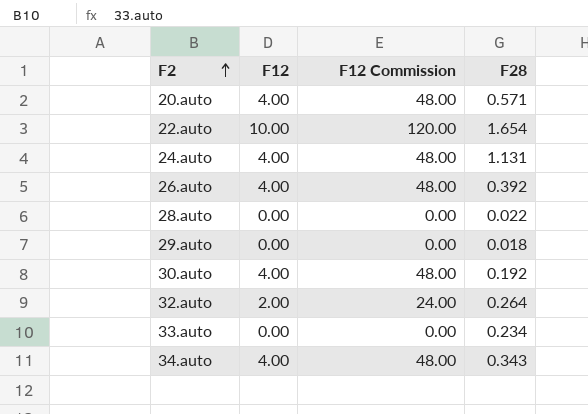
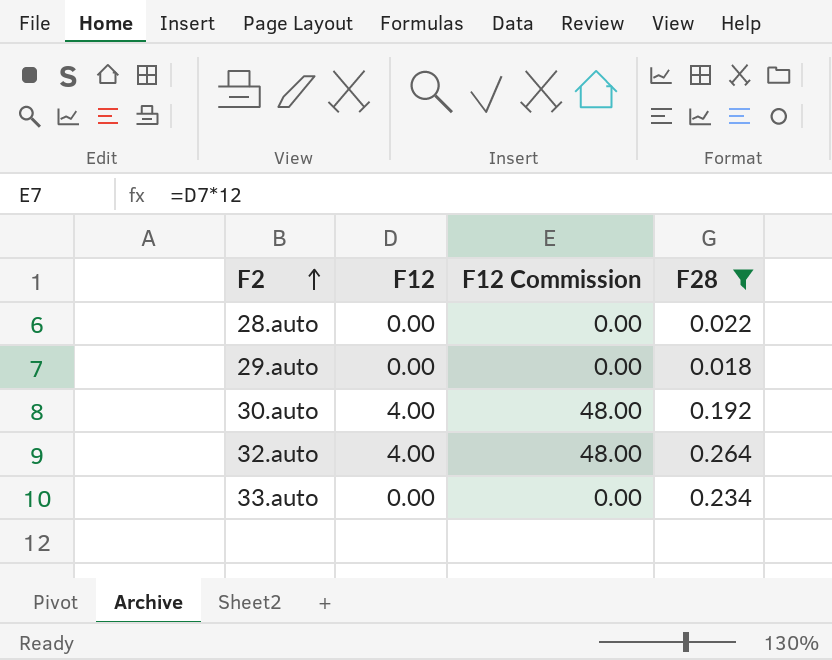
filter: none -> F28 <= 0.264
32.auto | F12: 2.00 -> 4.00
32.auto | F12 Commission: 24.00 -> 48.00

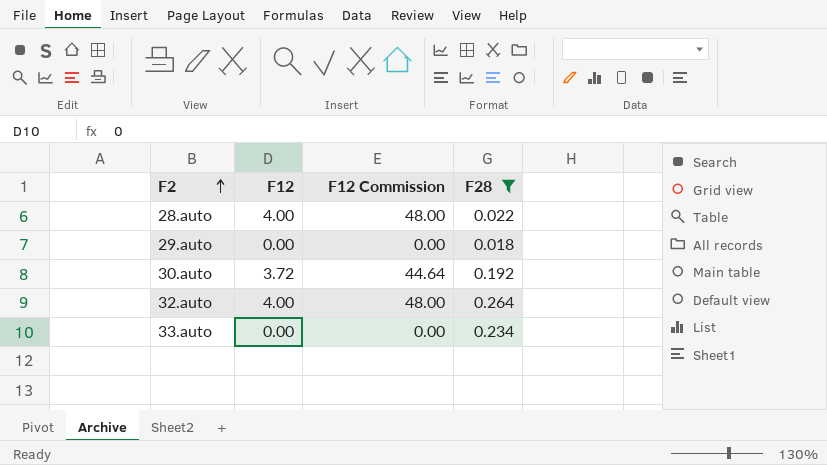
28.auto | F12: 0.00 -> 4.00
28.auto | F12 Commission: 0.00 -> 48.00
30.auto | F12: 4.00 -> 3.72
30.auto | F12 Commission: 48.00 -> 44.64

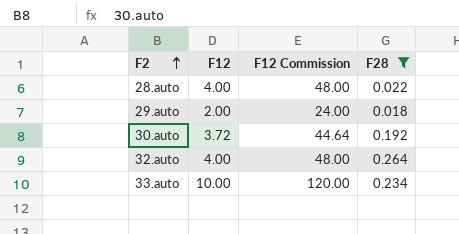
29.auto | F12: 0.00 -> 2.00
29.auto | F12 Commission: 0.00 -> 24.00
33.auto | F12: 0.00 -> 10.00
33.auto | F12 Commission: 0.00 -> 120.00

